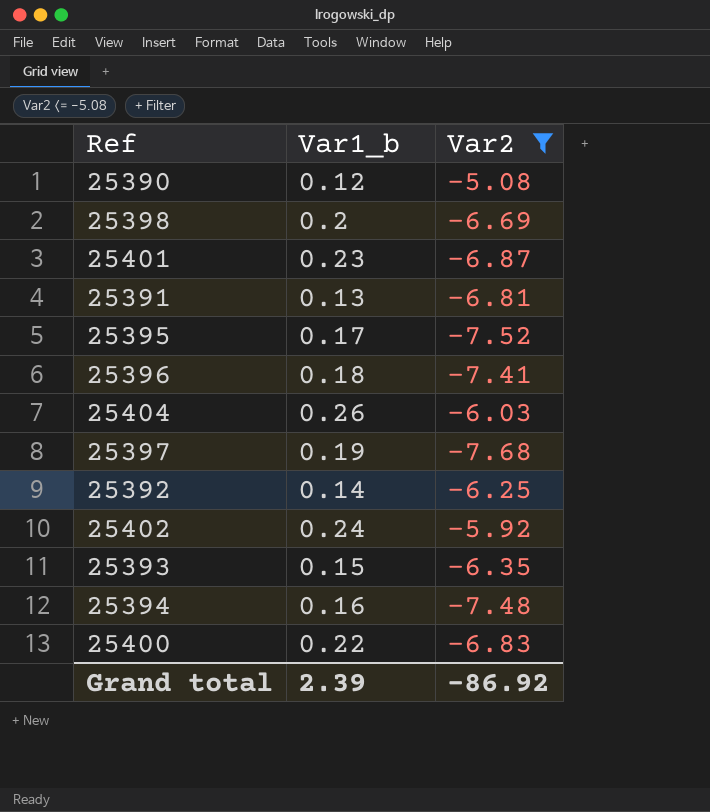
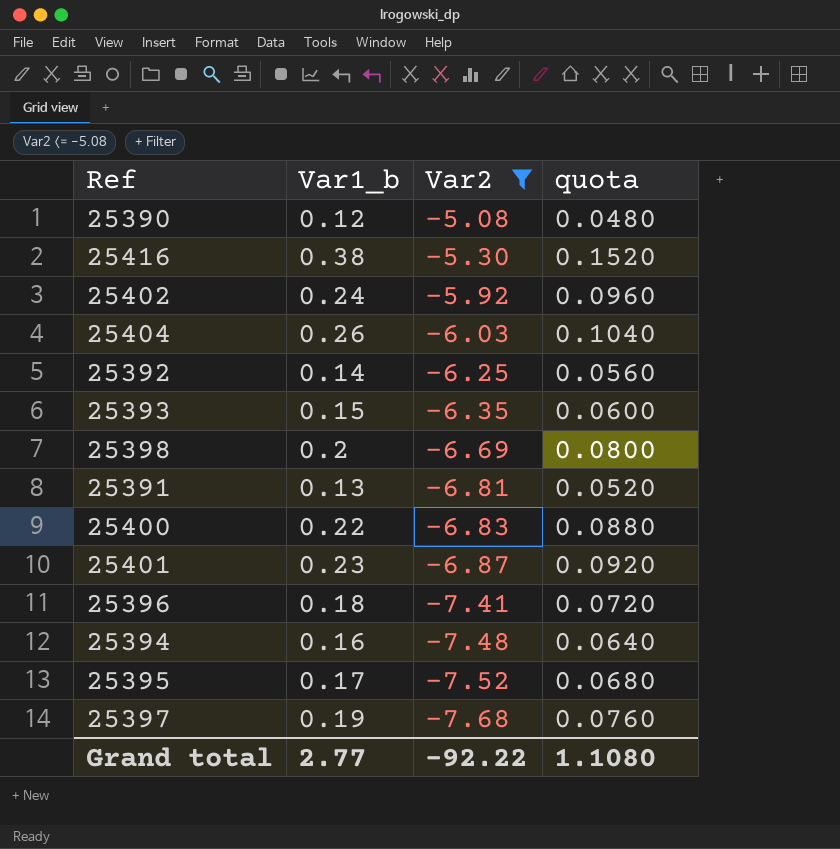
row order: none -> Var2 descending
column quota | formula: none -> [Var1_b] * 0.4
row 25416: none -> 0.38 | -5.30 | 0.1520
Grand total | Var1_b: 2.39 -> 2.77
Grand total | Var2: -86.92 -> -92.22

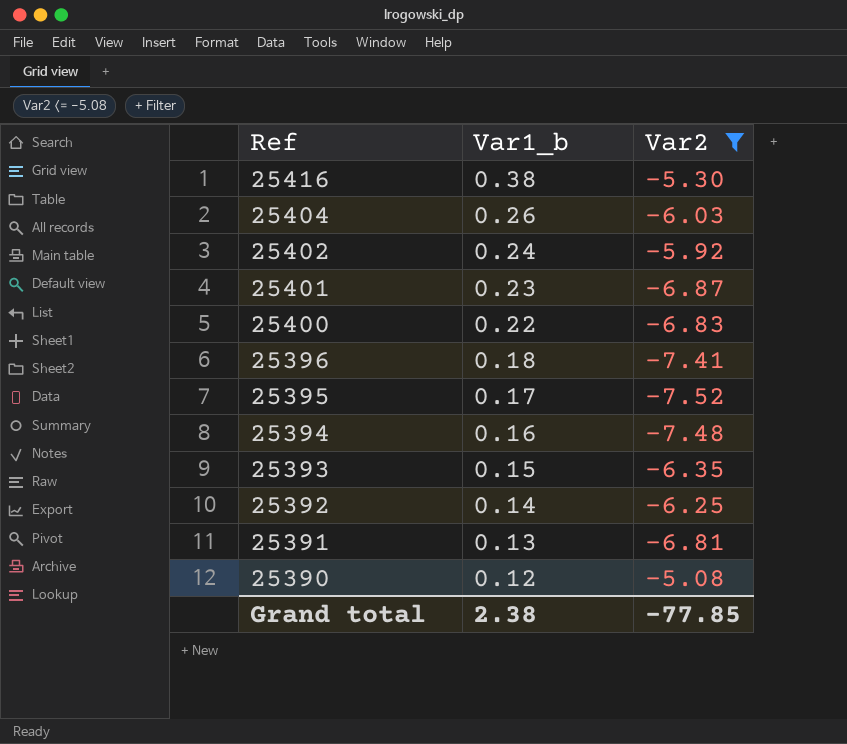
row order: Var2 descending -> Ref descending
column quota | formula: [Var1_b] * 0.4 -> none
row 25398: 0.2 | -6.69 | 0.0800 -> none
row 25397: 0.19 | -7.68 | 0.0760 -> none
Grand total | Var1_b: 2.77 -> 2.38
Grand total | Var2: -92.22 -> -77.85

